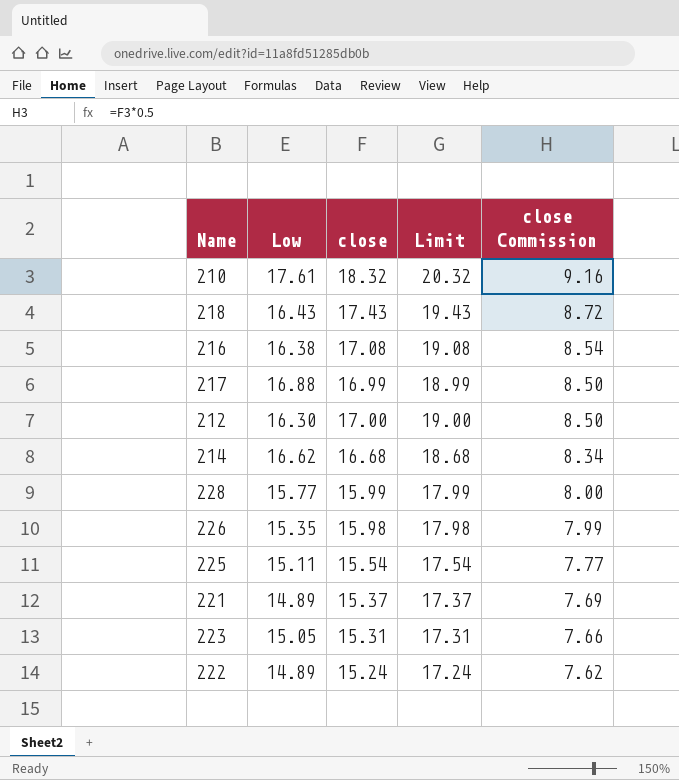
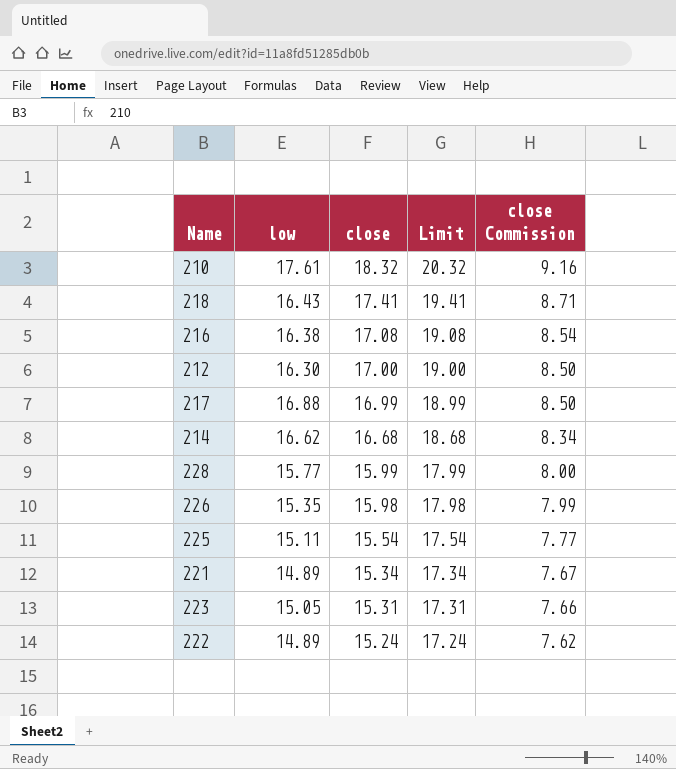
row order: close Commission descending -> close descending
column name: Low -> low
218 | close: 17.43 -> 17.41
218 | Limit: 19.43 -> 19.41
218 | close Commission: 8.72 -> 8.71
221 | close: 15.37 -> 15.34
221 | Limit: 17.37 -> 17.34
221 | close Commission: 7.69 -> 7.67

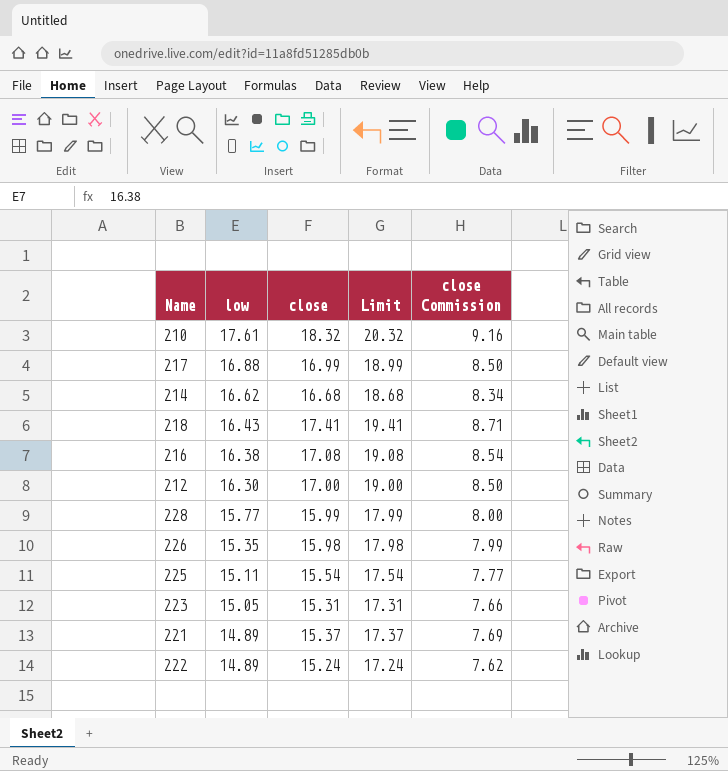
row order: close descending -> low descending
221 | close: 15.34 -> 15.37
221 | Limit: 17.34 -> 17.37
221 | close Commission: 7.67 -> 7.69

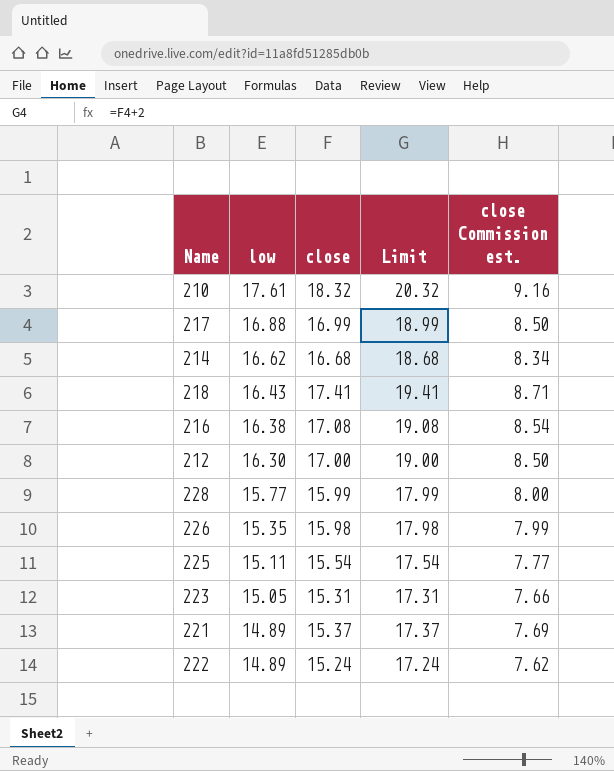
column name: close Commission -> close Commission est.

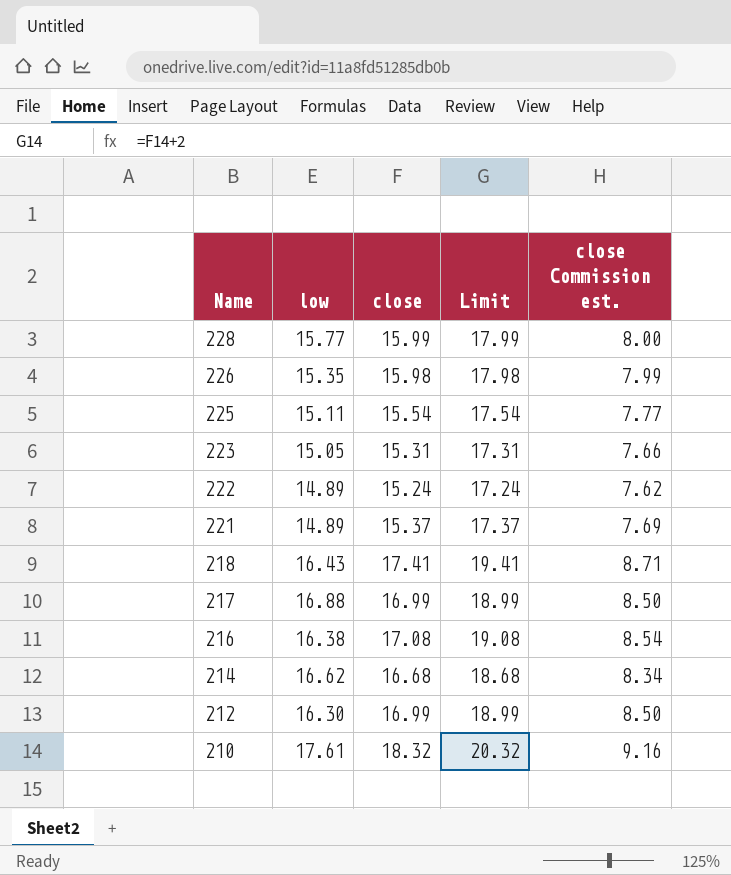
row order: low descending -> Name descending
212 | close: 17.00 -> 16.99
212 | Limit: 19.00 -> 18.99

